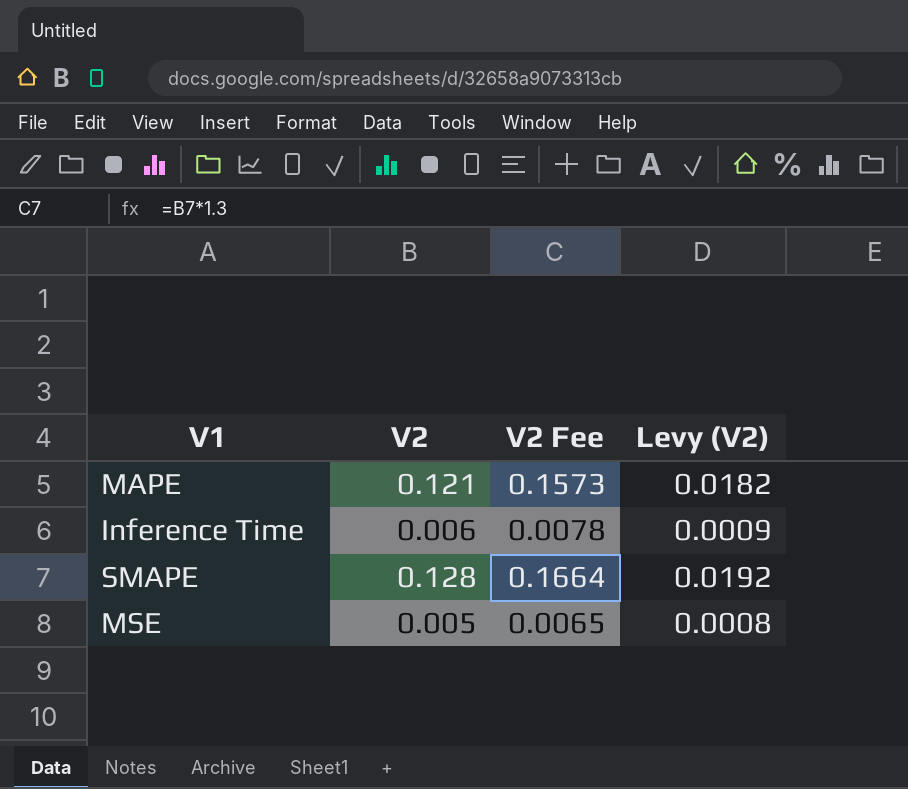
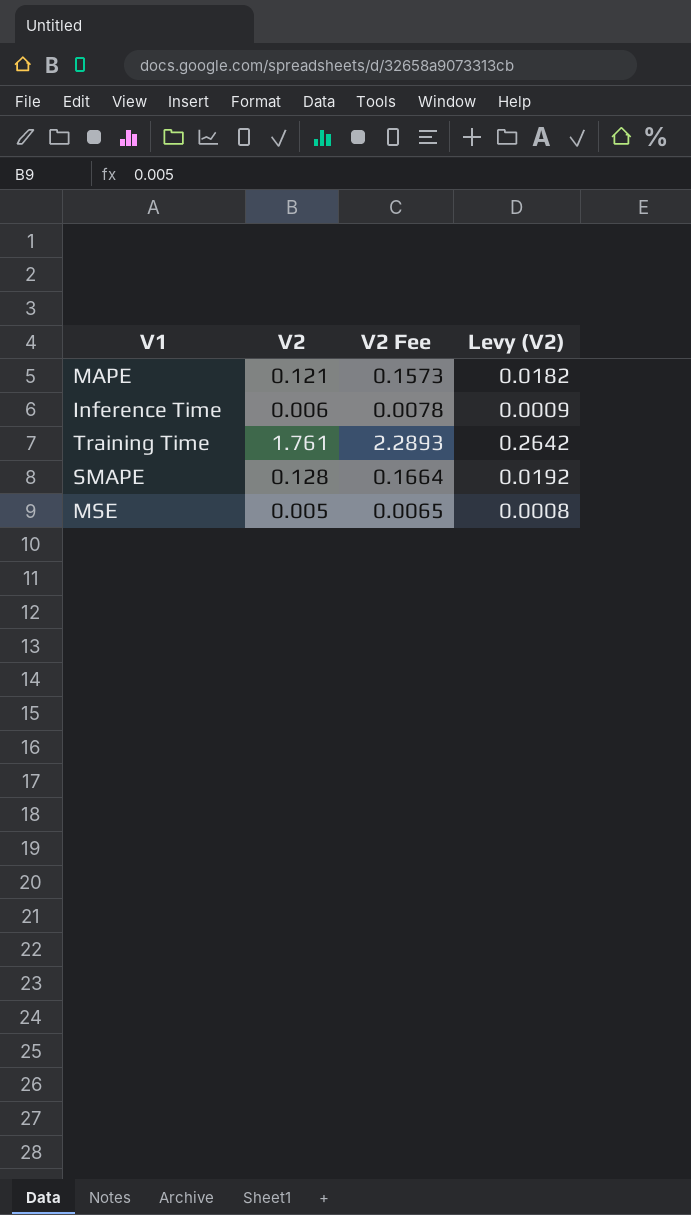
row Training Time: none -> 1.761 | 2.2893 | 0.2642

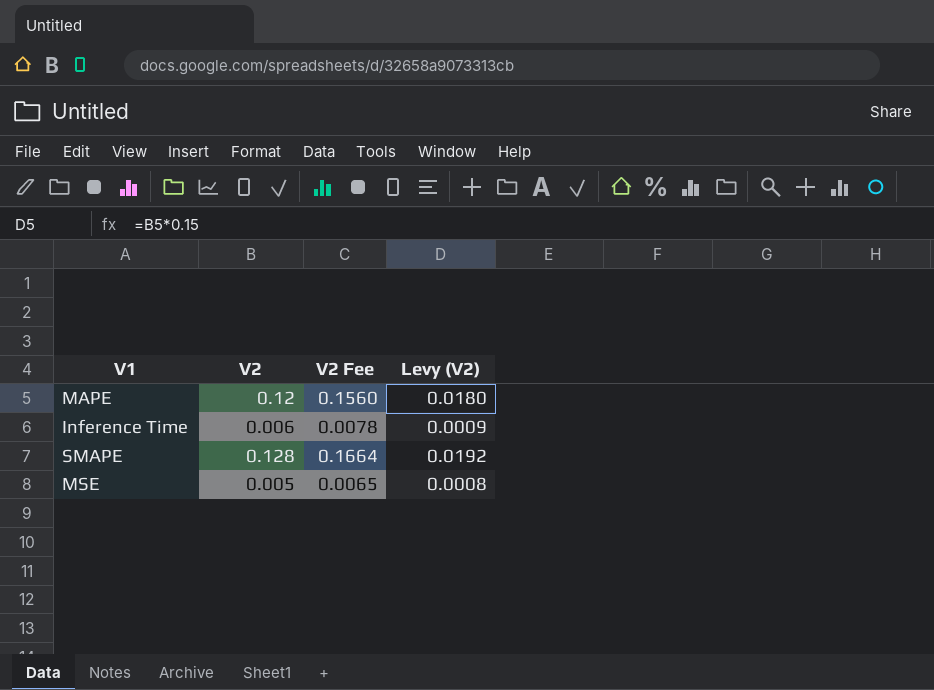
row Training Time: 1.761 | 2.2893 | 0.2642 -> none
MAPE | V2: 0.121 -> 0.12
MAPE | V2 Fee: 0.1573 -> 0.1560
MAPE | Levy (V2): 0.0182 -> 0.0180

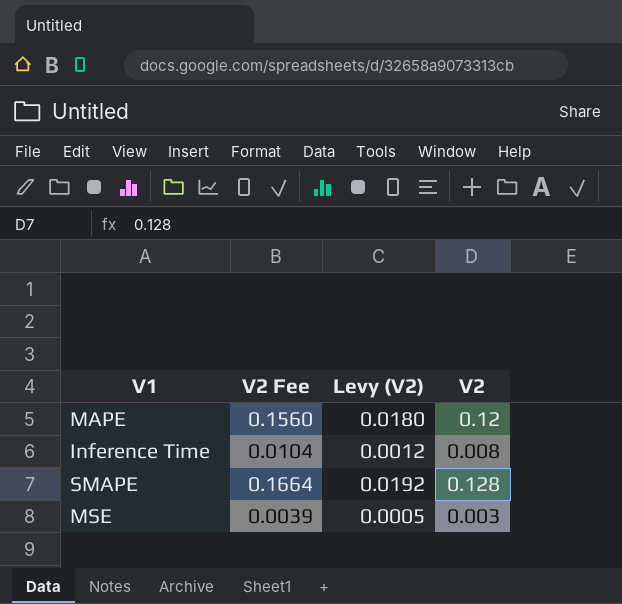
column V2 | position: 2 -> 4
Inference Time | V2 Fee: 0.0078 -> 0.0104
Inference Time | Levy (V2): 0.0009 -> 0.0012
Inference Time | V2: 0.006 -> 0.008
MSE | V2 Fee: 0.0065 -> 0.0039
MSE | Levy (V2): 0.0008 -> 0.0005
MSE | V2: 0.005 -> 0.003

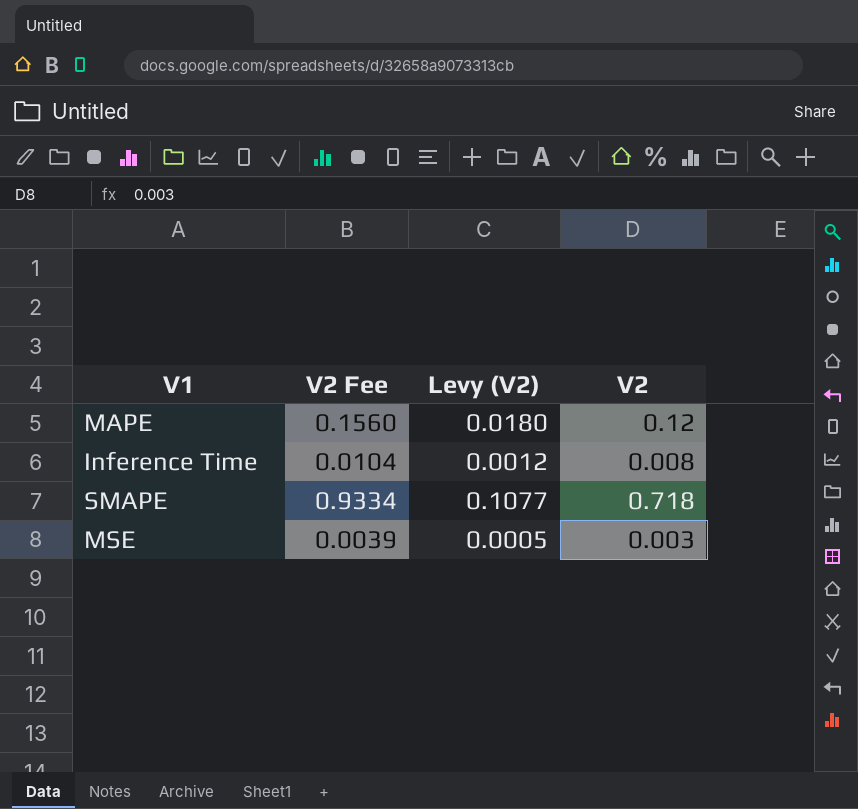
SMAPE | V2 Fee: 0.1664 -> 0.9334
SMAPE | Levy (V2): 0.0192 -> 0.1077
SMAPE | V2: 0.128 -> 0.718

